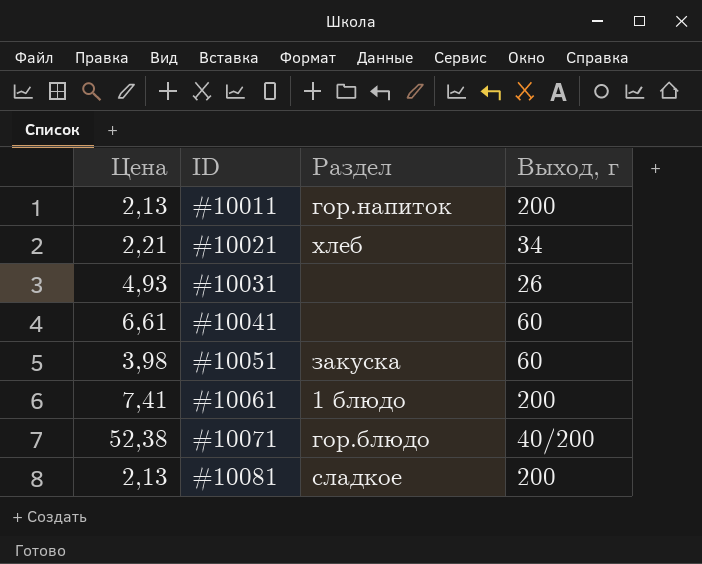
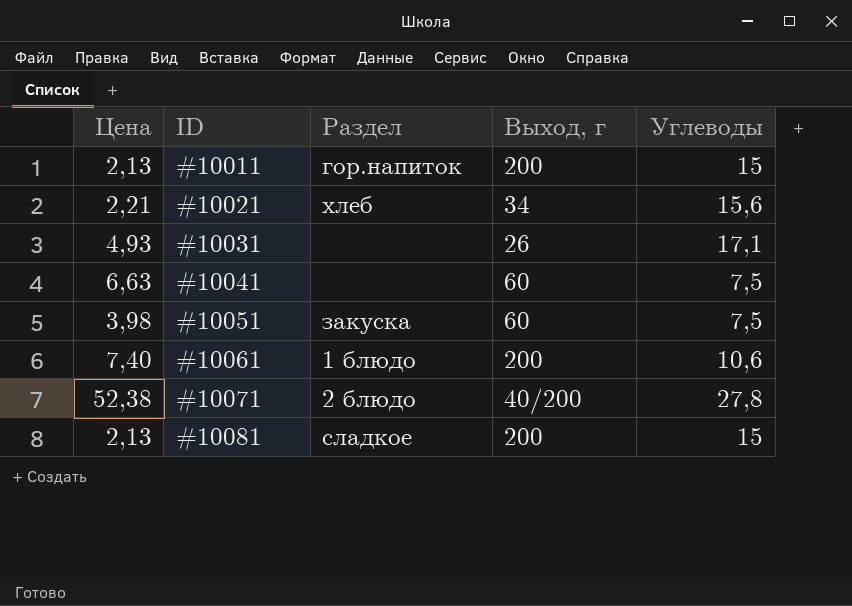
column Углеводы | position: none -> 5
#10041 | Цена: 6,61 -> 6,63
#10061 | Цена: 7,41 -> 7,40
#10071 | Раздел: гор.блюдо -> 2 блюдо

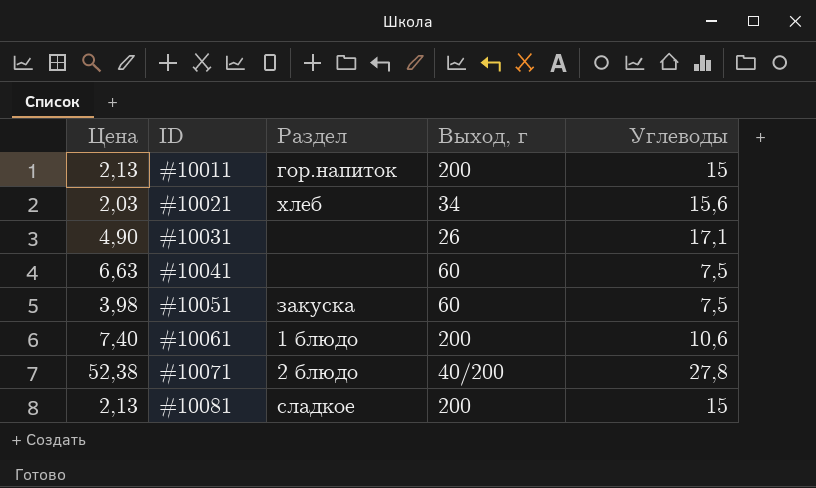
#10021 | Цена: 2,21 -> 2,03
#10031 | Цена: 4,93 -> 4,90

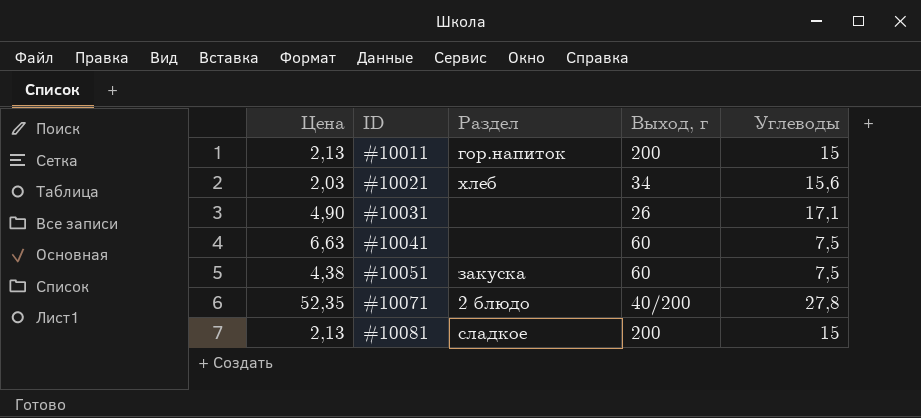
row #10061: 7,40 | 1 блюдо | 200 | 10,6 -> none
#10051 | Цена: 3,98 -> 4,38
#10071 | Цена: 52,38 -> 52,35

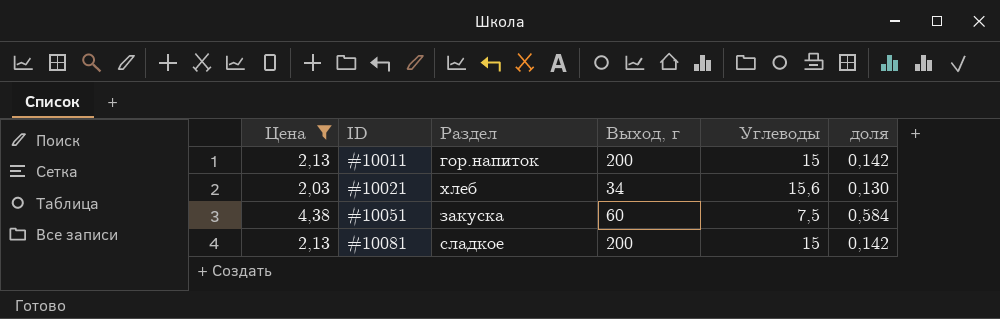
filter: none -> Цена <= 4,38
column доля | formula: none -> [Цена] / [Углеводы]

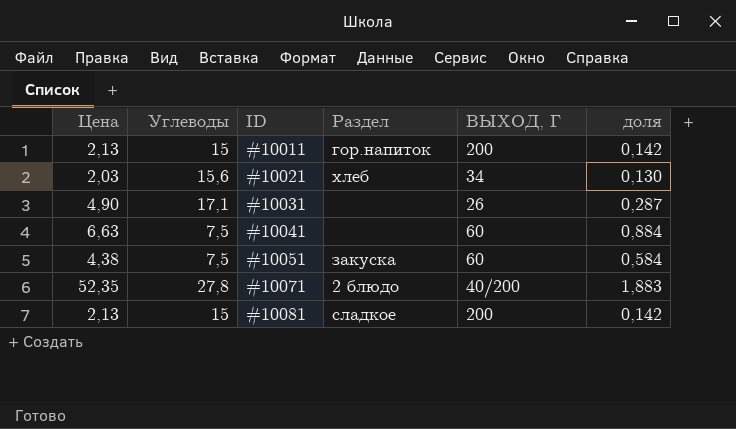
filter: Цена <= 4,38 -> none
column Углеводы | position: 5 -> 2
column name: Выход, г -> ВЫХОД, Г

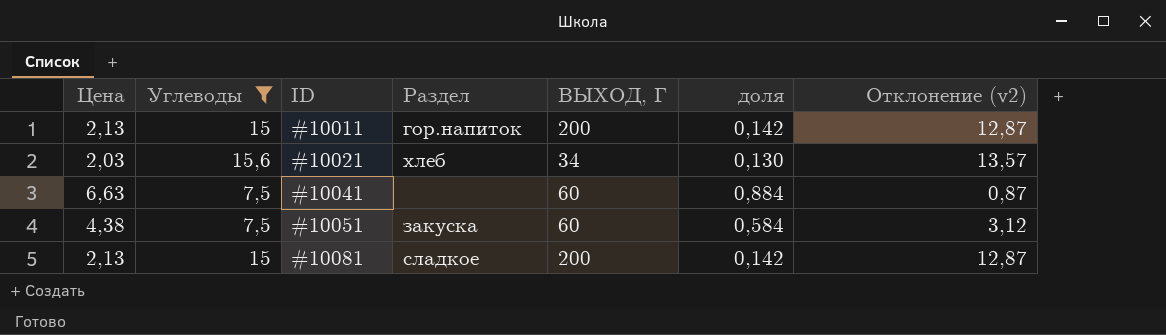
filter: none -> Углеводы <= 15,6
column Отклонение (v2) | formula: none -> [Углеводы] - [Цена]

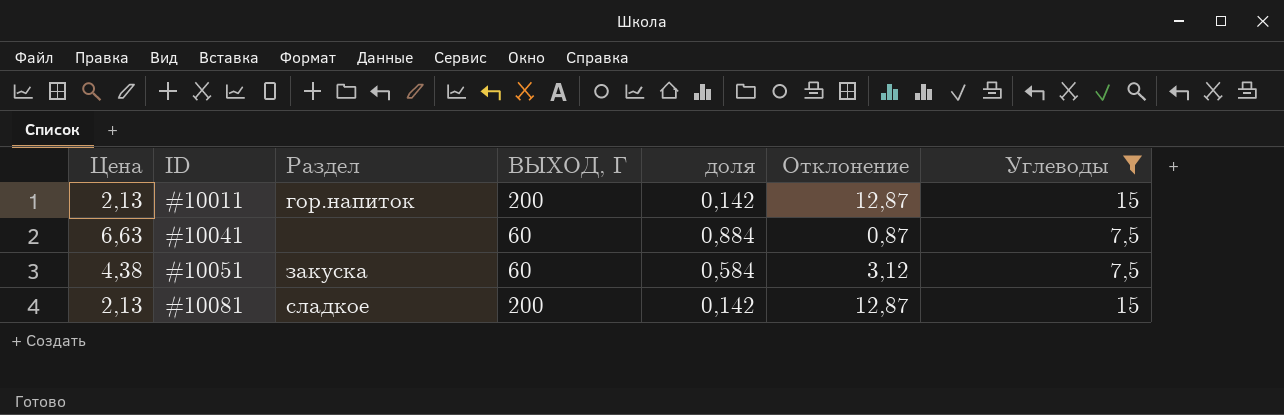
column name: Отклонение (v2) -> Отклонение
column Углеводы | position: 2 -> 7
row #10021: 2,03 | 15,6 | хлеб | 34 | 0,130 | 13,57 -> none

